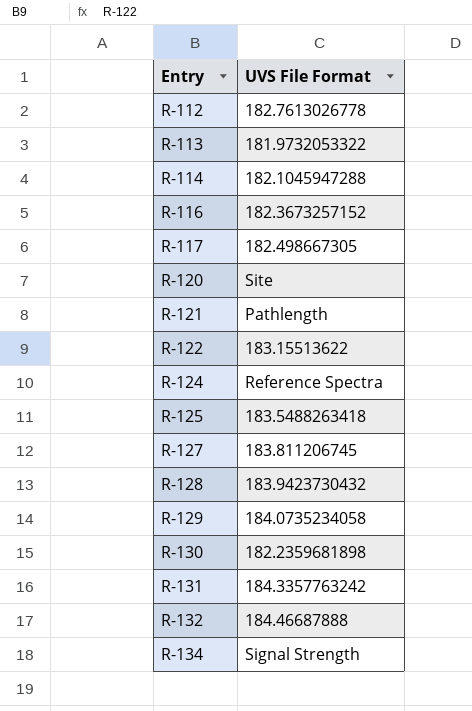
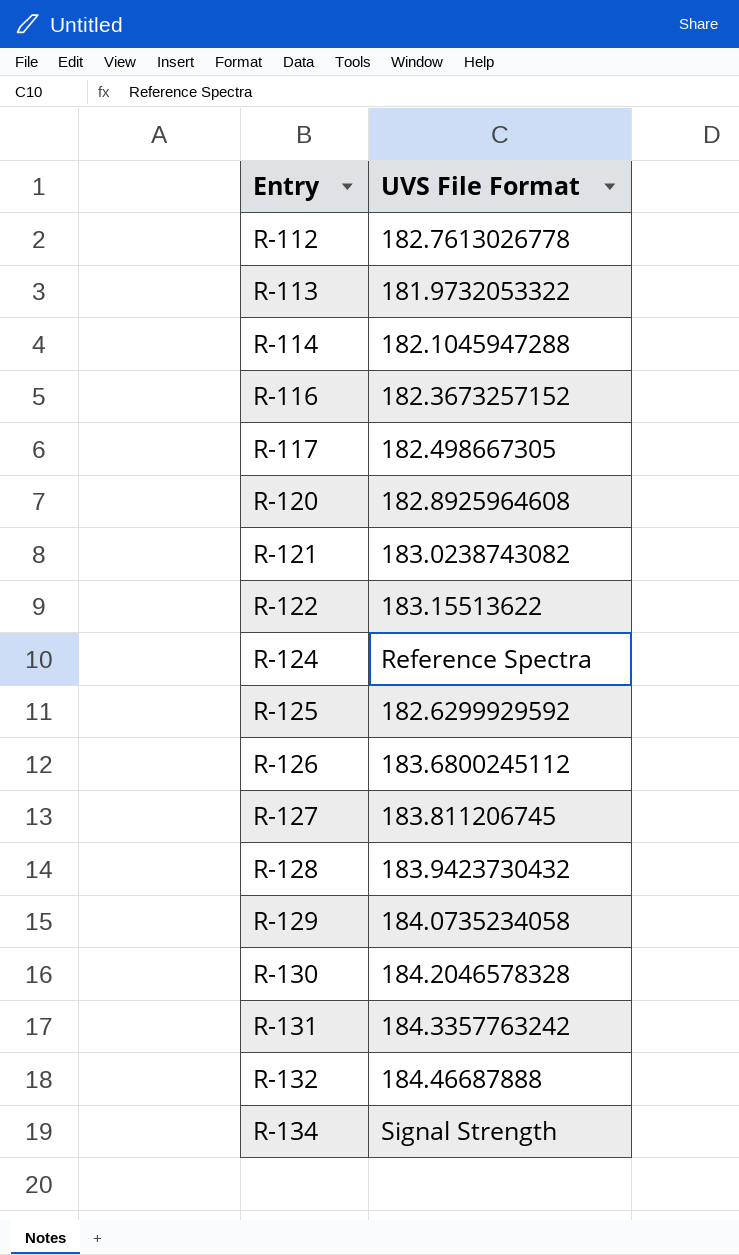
R-120 | UVS File Format: Site -> 182.8925964608
R-121 | UVS File Format: Pathlength -> 183.0238743082
R-125 | UVS File Format: 183.5488263418 -> 182.6299929592
row R-126: none -> 183.6800245112
R-130 | UVS File Format: 182.2359681898 -> 184.2046578328

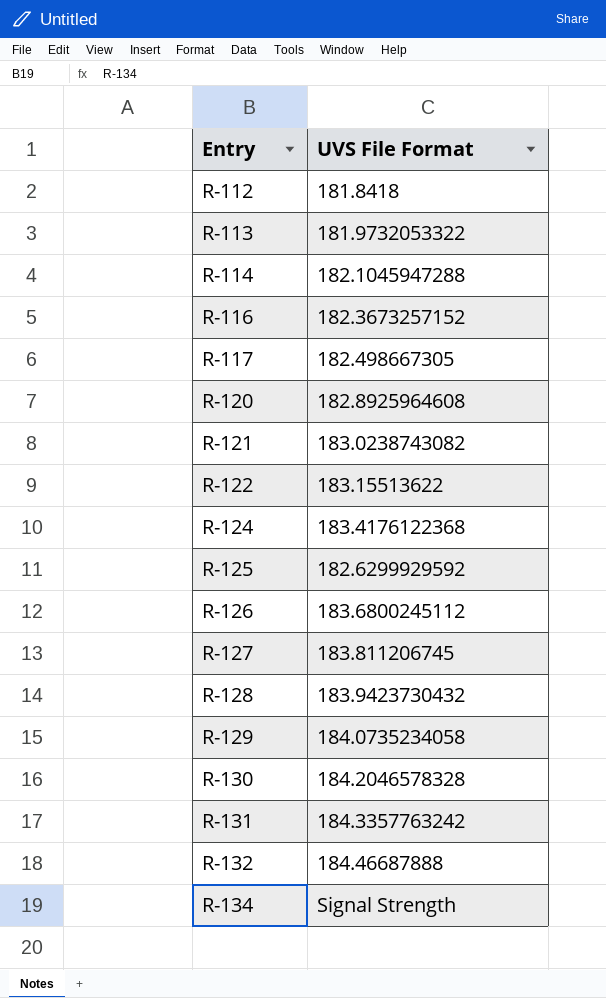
R-112 | UVS File Format: 182.7613026778 -> 181.8418
R-124 | UVS File Format: Reference Spectra -> 183.4176122368

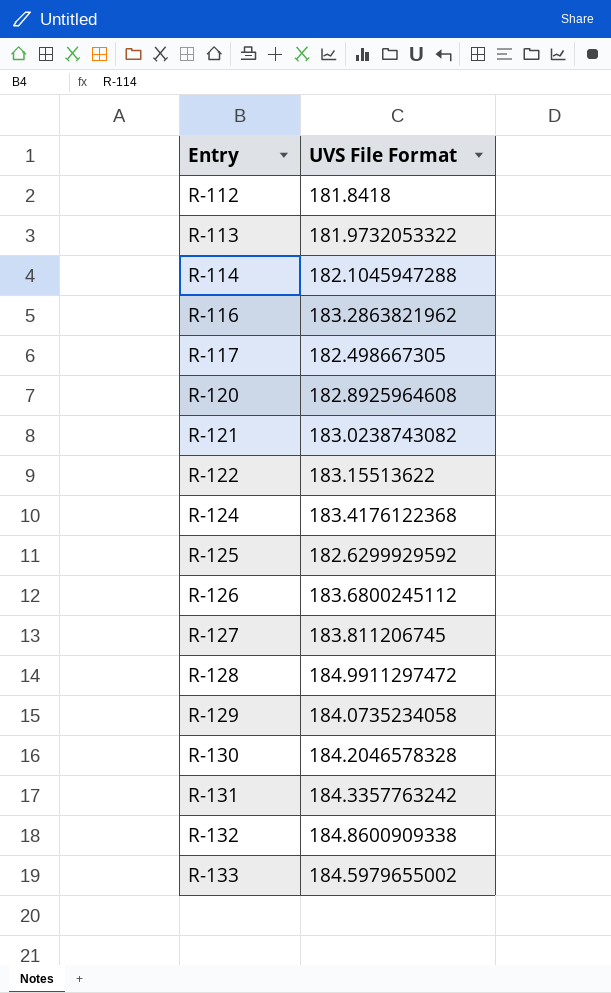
row R-134: Signal Strength -> none
R-116 | UVS File Format: 182.3673257152 -> 183.2863821962
R-128 | UVS File Format: 183.9423730432 -> 184.9911297472
R-132 | UVS File Format: 184.46687888 -> 184.8600909338
row R-133: none -> 184.5979655002

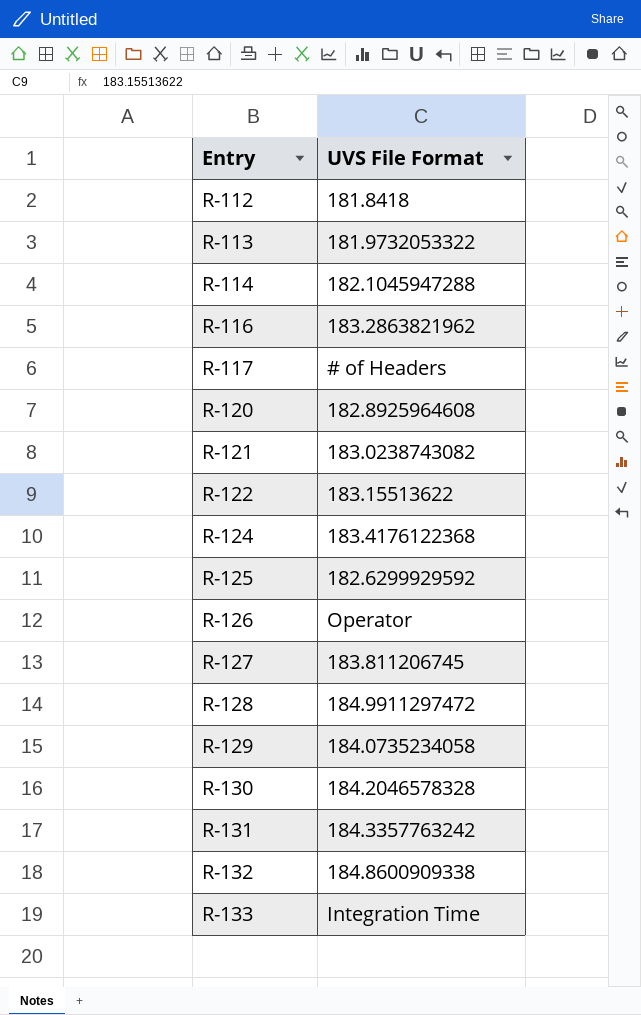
R-117 | UVS File Format: 182.498667305 -> # of Headers
R-126 | UVS File Format: 183.6800245112 -> Operator
R-133 | UVS File Format: 184.5979655002 -> Integration Time

